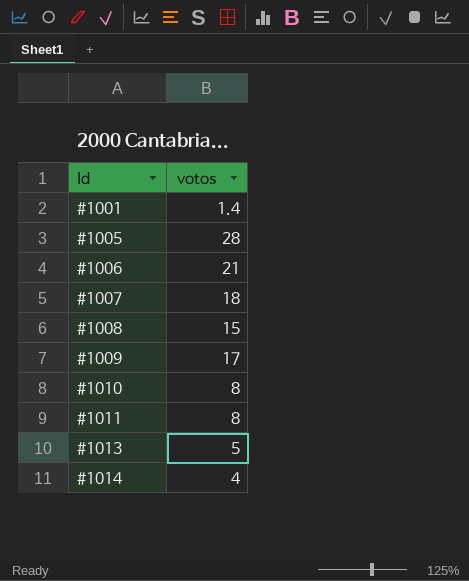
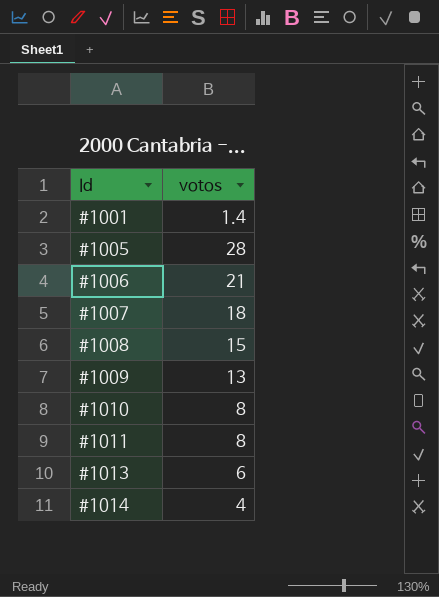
#1009 | votos: 17 -> 13
#1013 | votos: 5 -> 6

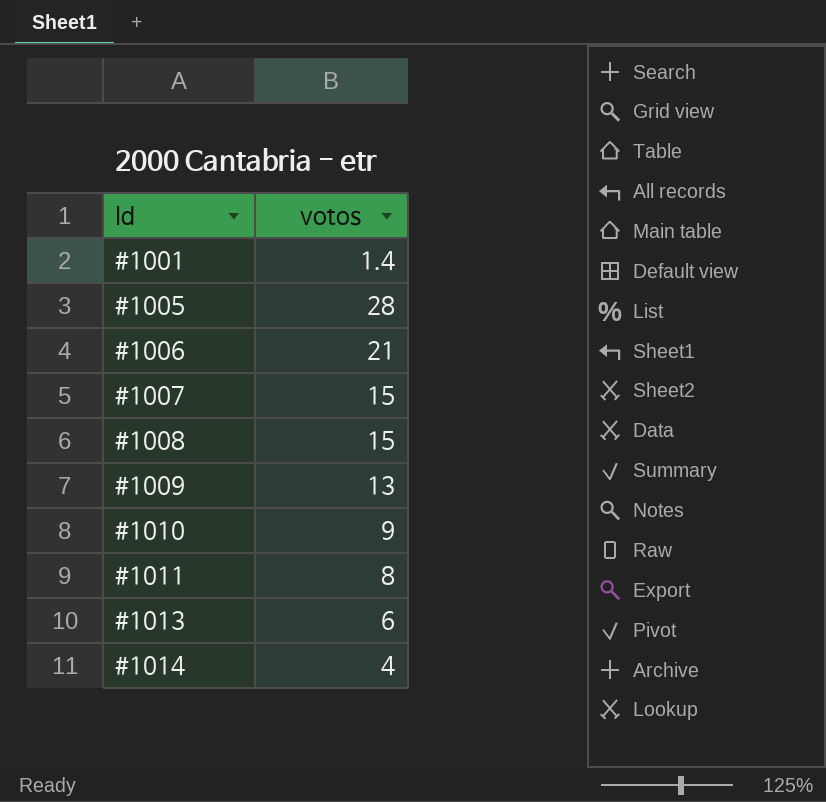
#1007 | votos: 18 -> 15
#1010 | votos: 8 -> 9

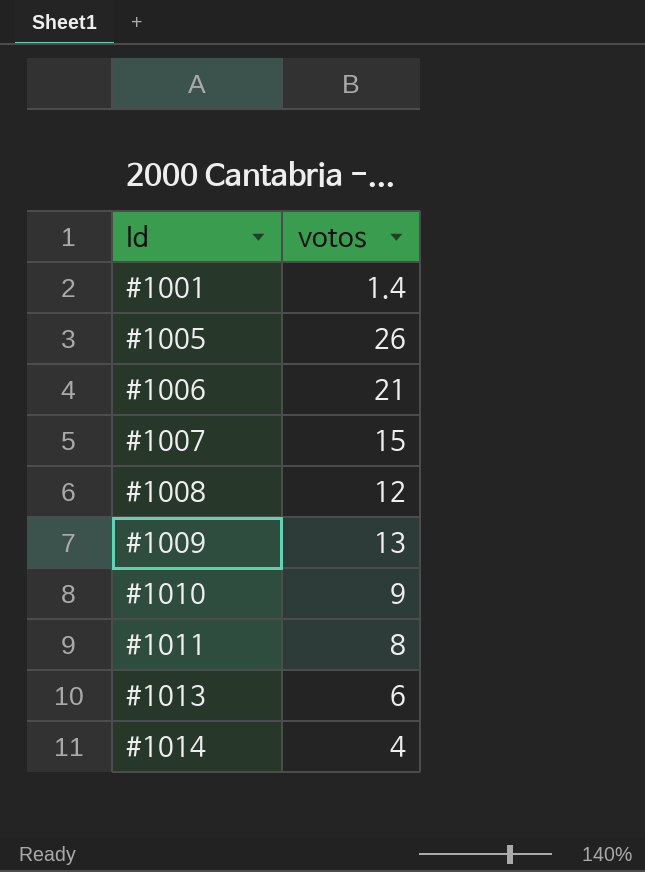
#1005 | votos: 28 -> 26
#1008 | votos: 15 -> 12

